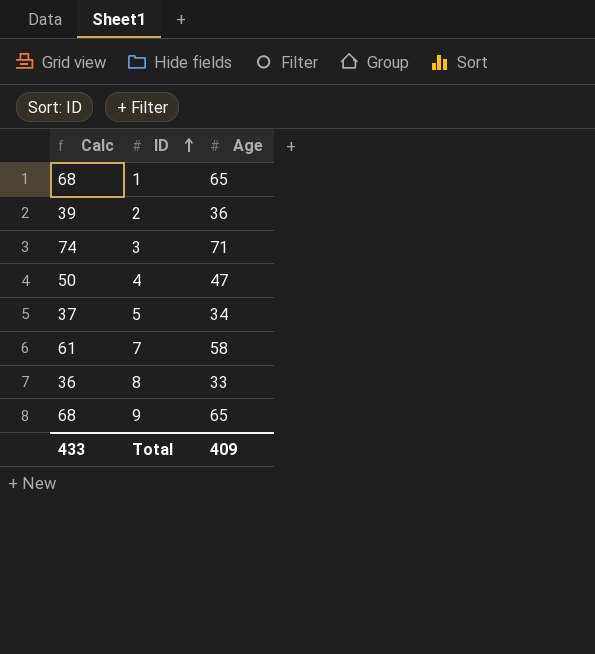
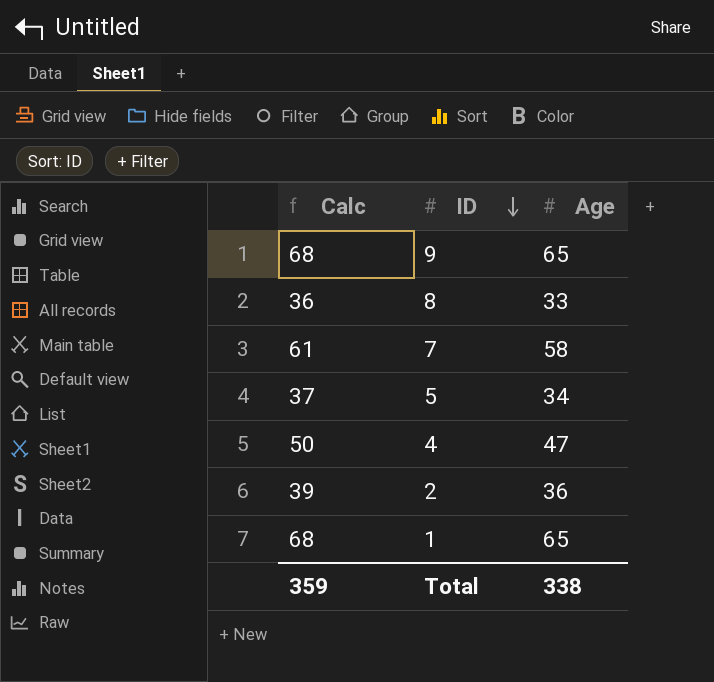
row order: ID ascending -> ID descending
row 3: 74 | 71 -> none
Total | Calc: 433 -> 359
Total | Age: 409 -> 338

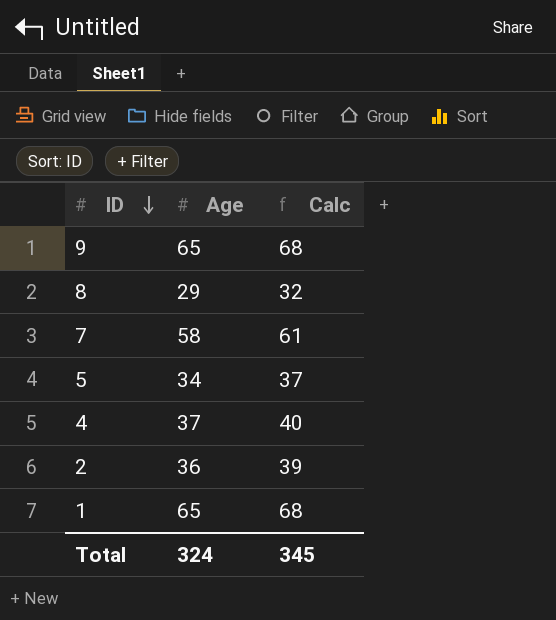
column Calc | position: 1 -> 3
8 | Age: 33 -> 29
8 | Calc: 36 -> 32
4 | Age: 47 -> 37
4 | Calc: 50 -> 40
Total | Age: 338 -> 324
Total | Calc: 359 -> 345

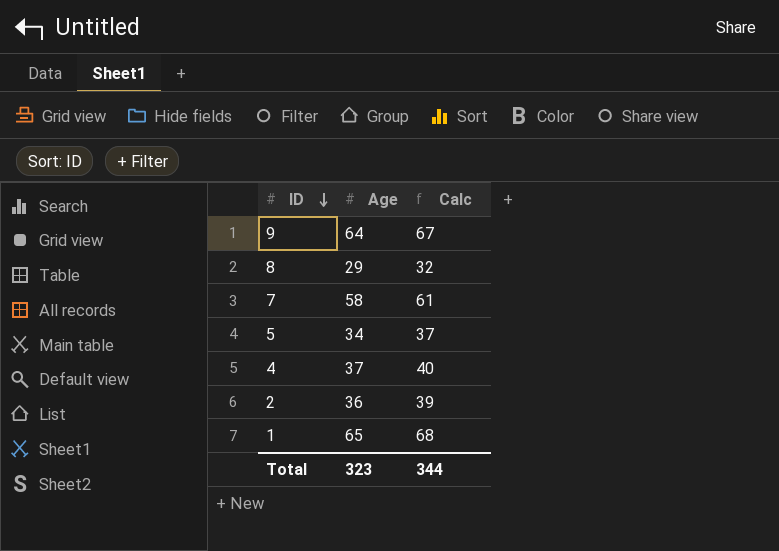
9 | Age: 65 -> 64
9 | Calc: 68 -> 67
Total | Age: 324 -> 323
Total | Calc: 345 -> 344

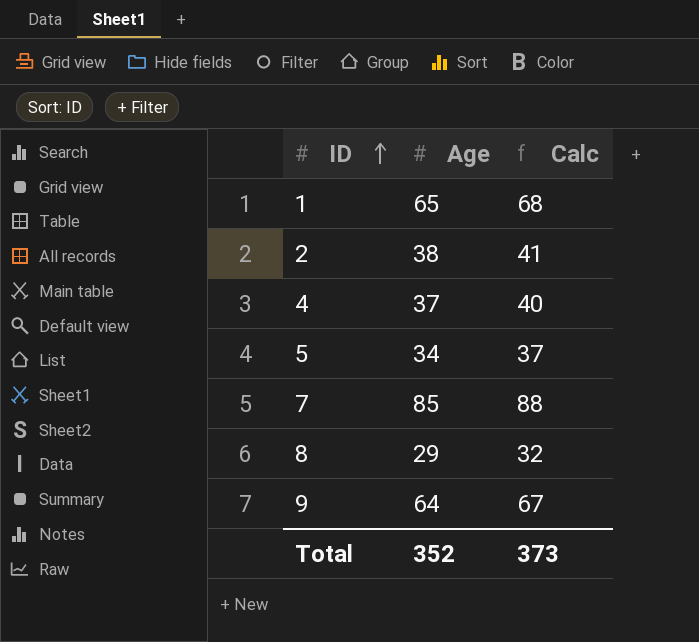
row order: ID descending -> ID ascending
2 | Age: 36 -> 38
2 | Calc: 39 -> 41
7 | Age: 58 -> 85
7 | Calc: 61 -> 88
Total | Age: 323 -> 352
Total | Calc: 344 -> 373

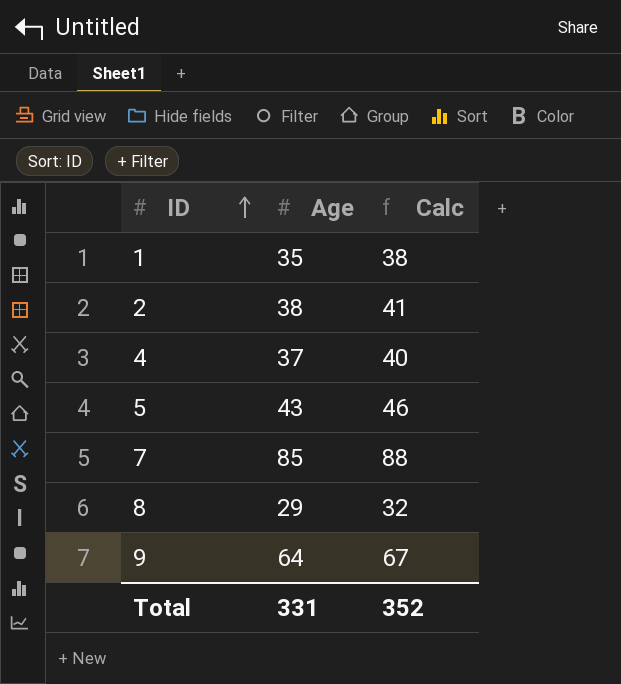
1 | Age: 65 -> 35
1 | Calc: 68 -> 38
5 | Age: 34 -> 43
5 | Calc: 37 -> 46
Total | Age: 352 -> 331
Total | Calc: 373 -> 352

